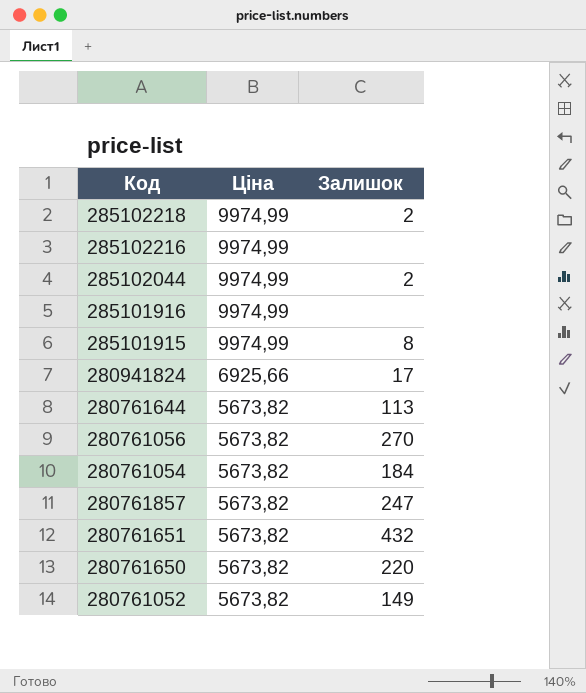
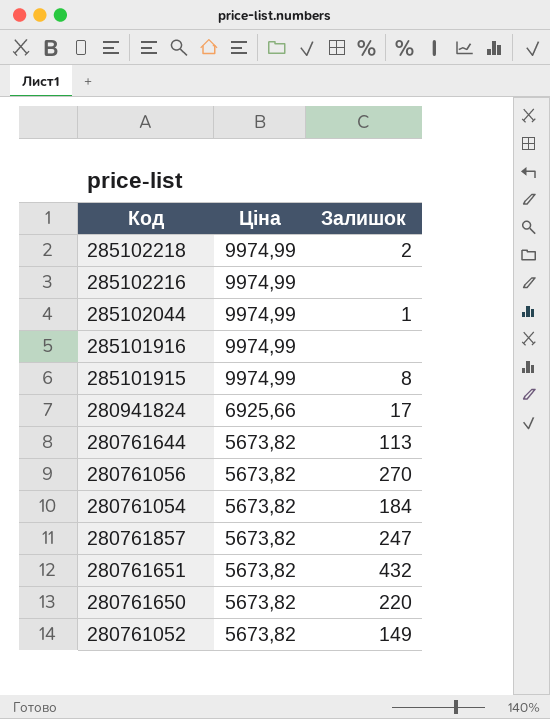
285102044 | Залишок: 2 -> 1

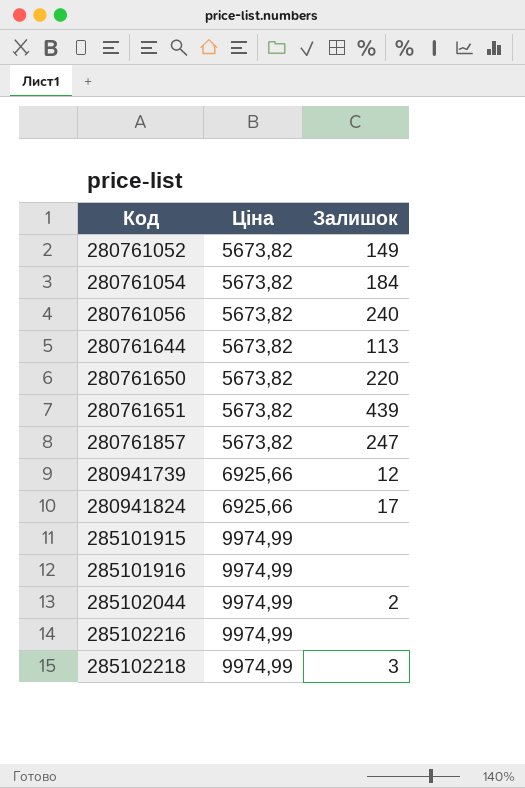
row order: Ціна descending -> Код ascending
280761056 | Залишок: 270 -> 240
280761651 | Залишок: 432 -> 439
row 280941739: none -> 6925,66 | 12
285101915 | Залишок: 8 -> none
285102044 | Залишок: 1 -> 2
285102218 | Залишок: 2 -> 3

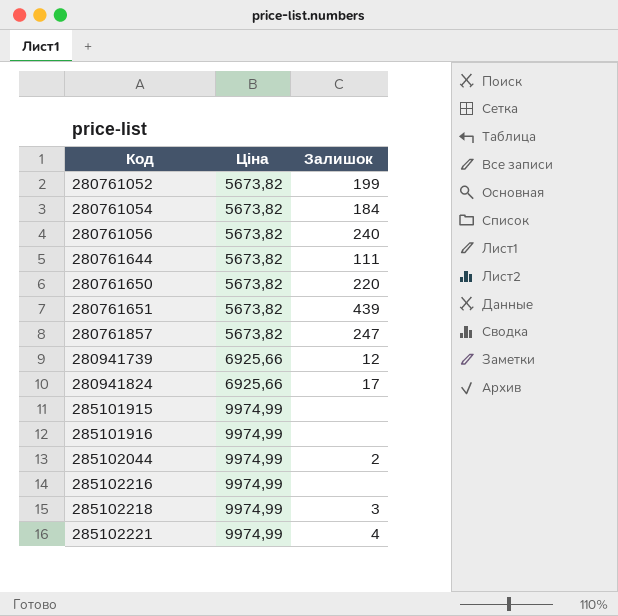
280761052 | Залишок: 149 -> 199
280761644 | Залишок: 113 -> 111
row 285102221: none -> 9974,99 | 4

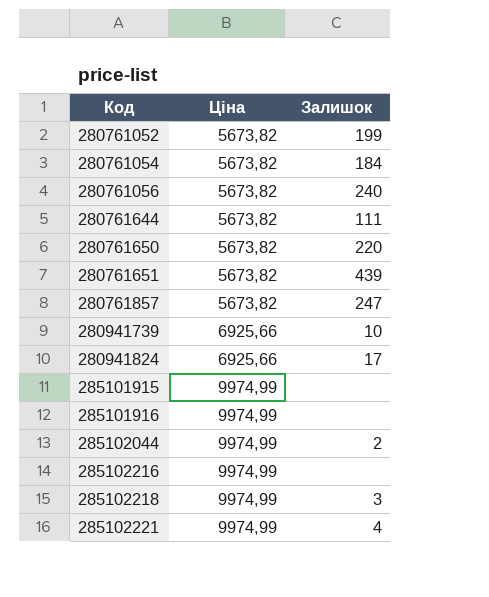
280941739 | Залишок: 12 -> 10

